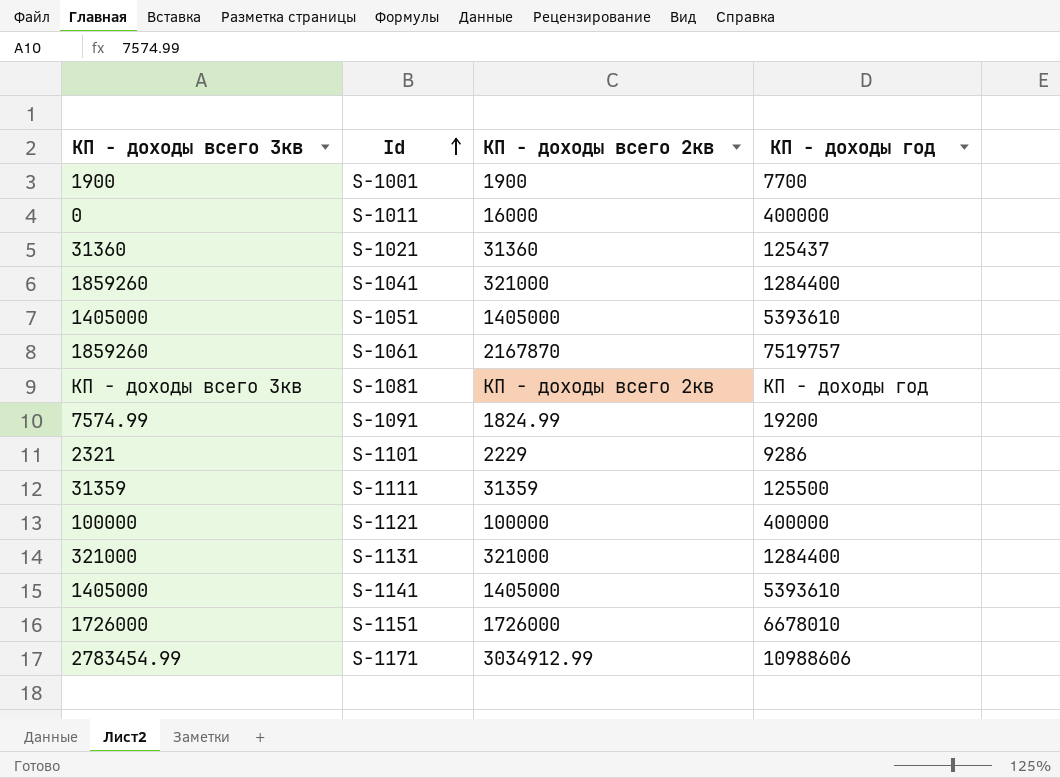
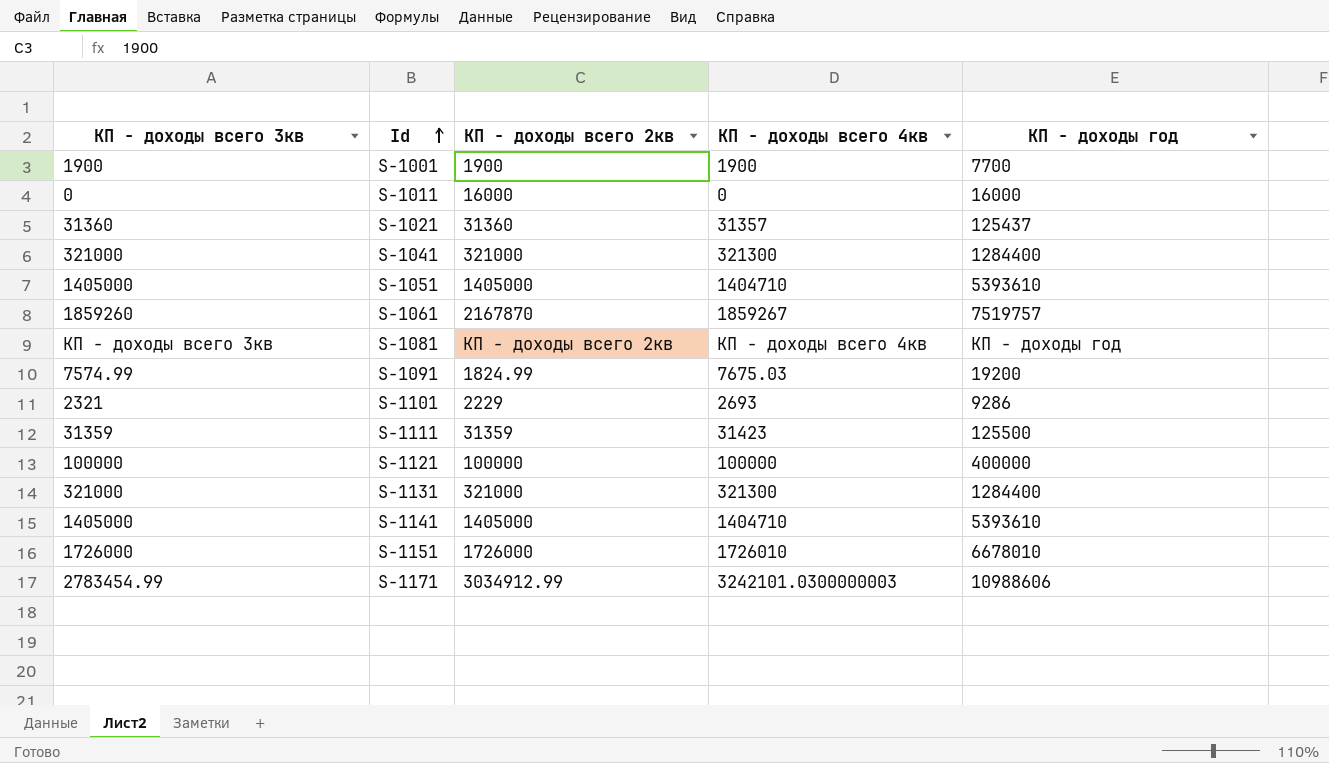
column КП - доходы всего 4кв | position: none -> 4
S-1011 | КП - доходы год: 400000 -> 16000
S-1041 | КП - доходы всего 3кв: 1859260 -> 321000

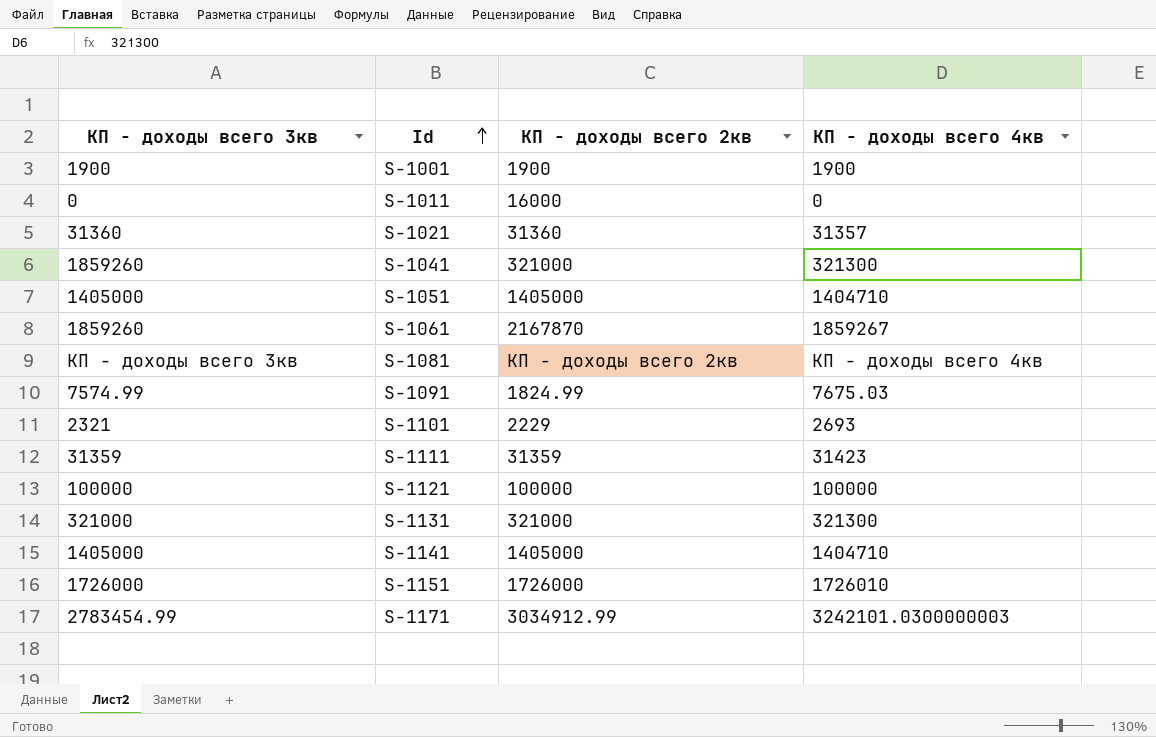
column КП - доходы год | position: 5 -> none
S-1041 | КП - доходы всего 3кв: 321000 -> 1859260

